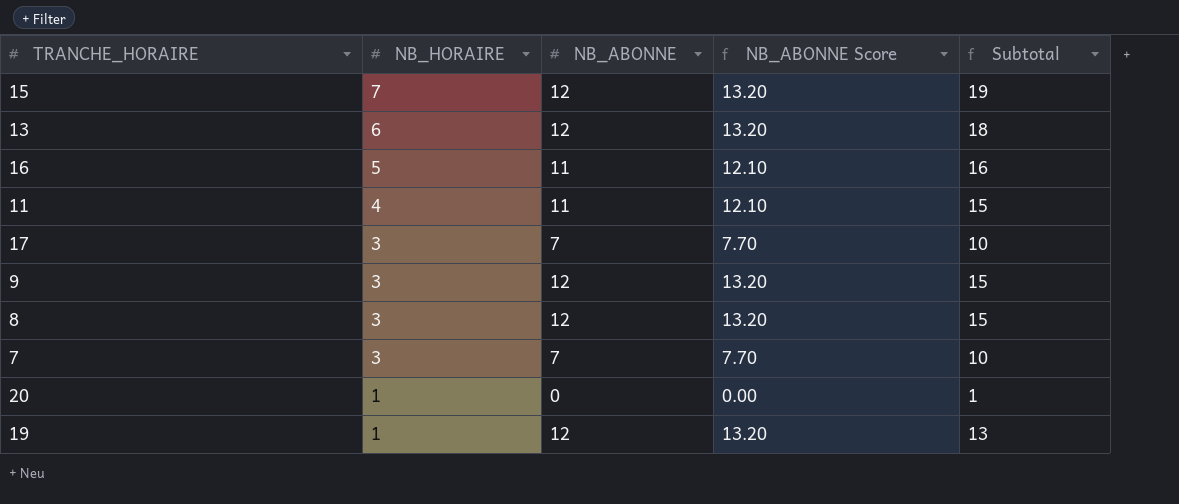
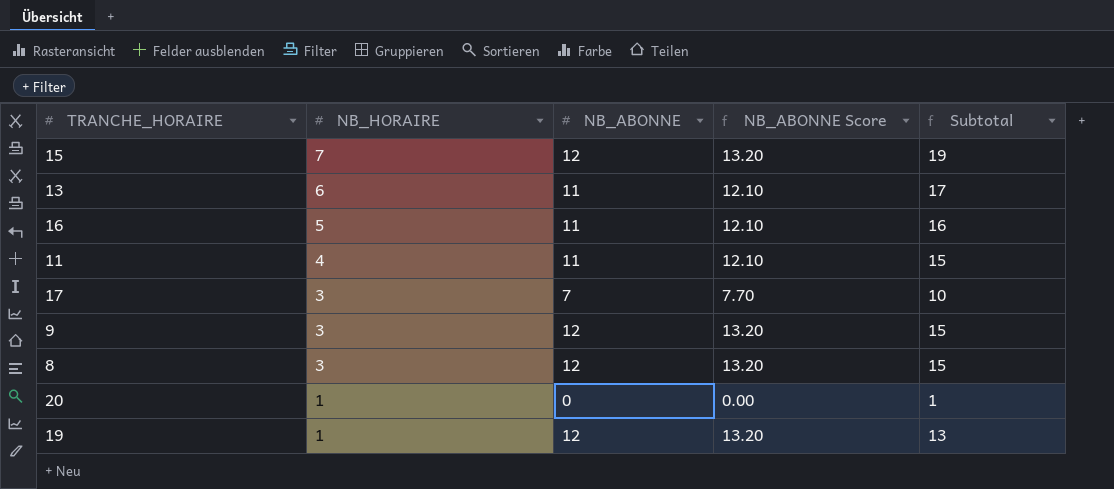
row 7: 3 | 7 | 7.70 | 10 -> none
13 | NB_ABONNE: 12 -> 11
13 | NB_ABONNE Score: 13.20 -> 12.10
13 | Subtotal: 18 -> 17

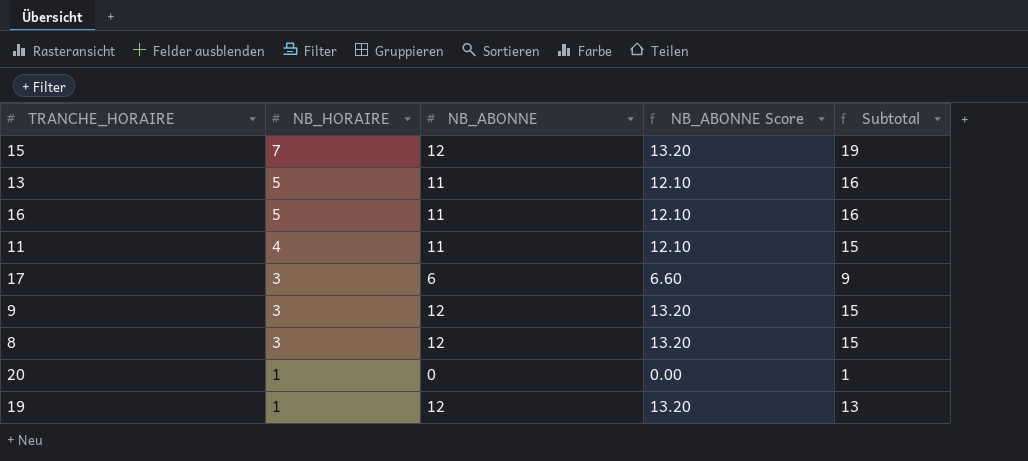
13 | NB_HORAIRE: 6 -> 5
13 | Subtotal: 17 -> 16
17 | NB_ABONNE: 7 -> 6
17 | NB_ABONNE Score: 7.70 -> 6.60
17 | Subtotal: 10 -> 9

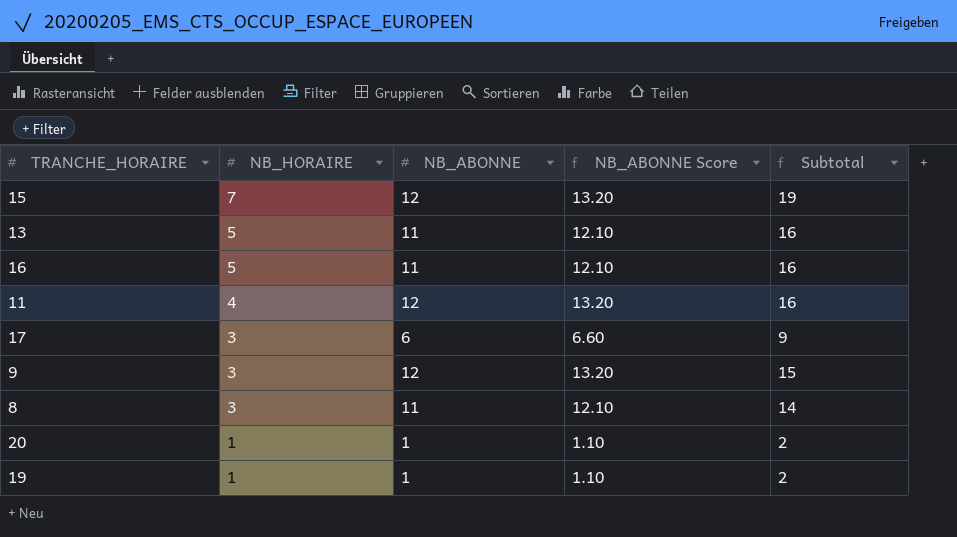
11 | NB_ABONNE: 11 -> 12
11 | NB_ABONNE Score: 12.10 -> 13.20
11 | Subtotal: 15 -> 16
8 | NB_ABONNE: 12 -> 11
8 | NB_ABONNE Score: 13.20 -> 12.10
8 | Subtotal: 15 -> 14
20 | NB_ABONNE: 0 -> 1
20 | NB_ABONNE Score: 0.00 -> 1.10
20 | Subtotal: 1 -> 2
19 | NB_ABONNE: 12 -> 1
19 | NB_ABONNE Score: 13.20 -> 1.10
19 | Subtotal: 13 -> 2

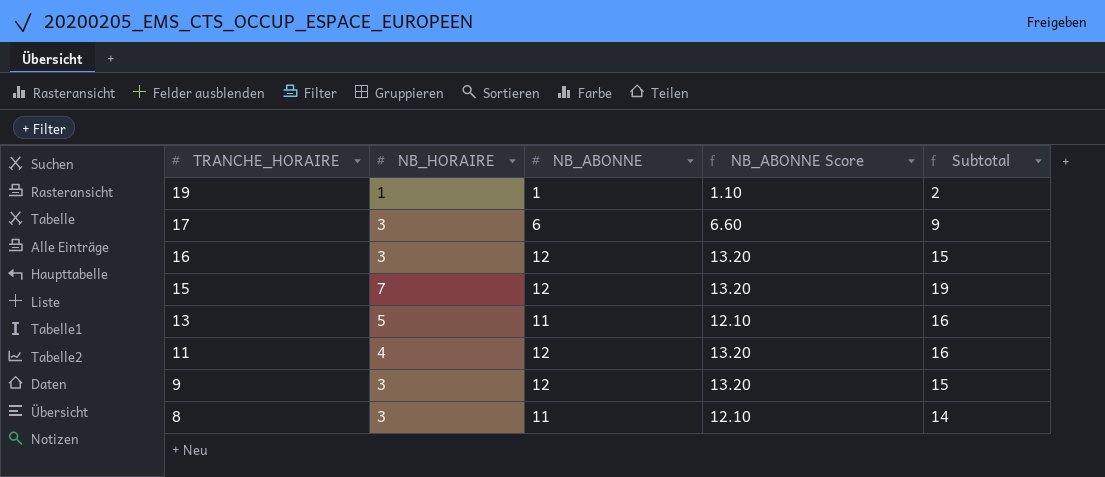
row order: NB_HORAIRE descending -> TRANCHE_HORAIRE descending
row 20: 1 | 1 | 1.10 | 2 -> none
16 | NB_HORAIRE: 5 -> 3
16 | NB_ABONNE: 11 -> 12
16 | NB_ABONNE Score: 12.10 -> 13.20
16 | Subtotal: 16 -> 15

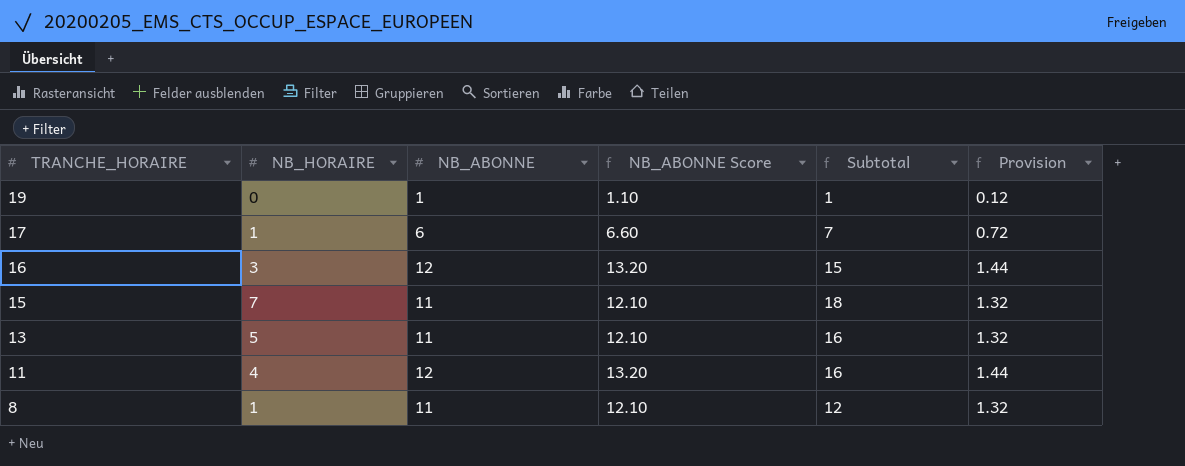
column Provision | formula: none -> [NB_ABONNE] * 0.12
row 9: 3 | 12 | 13.20 | 15 -> none
19 | NB_HORAIRE: 1 -> 0
19 | Subtotal: 2 -> 1
17 | NB_HORAIRE: 3 -> 1
17 | Subtotal: 9 -> 7
15 | NB_ABONNE: 12 -> 11
15 | NB_ABONNE Score: 13.20 -> 12.10
15 | Subtotal: 19 -> 18
8 | NB_HORAIRE: 3 -> 1
8 | Subtotal: 14 -> 12

